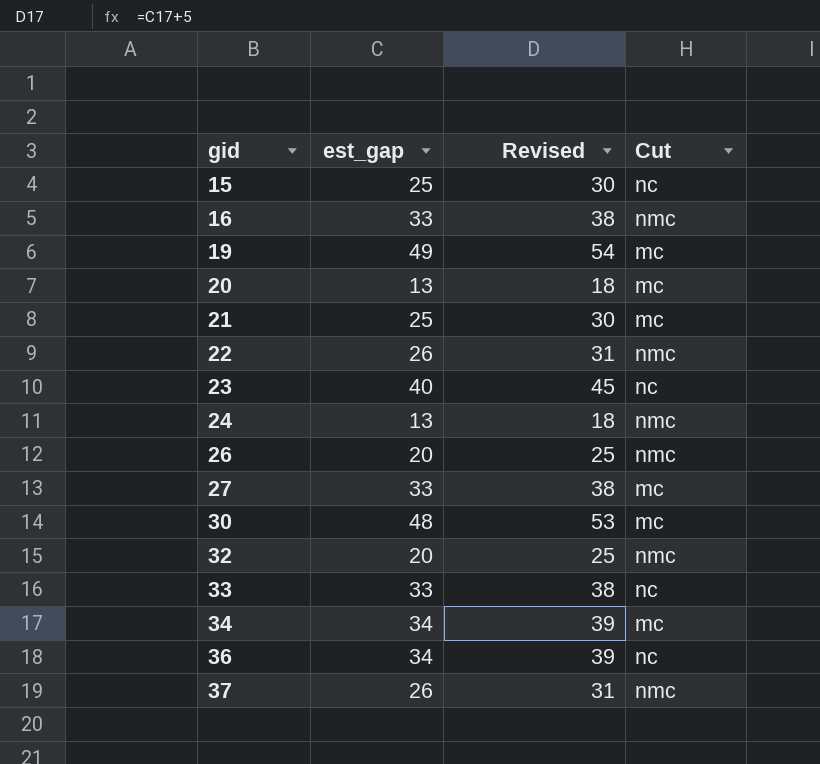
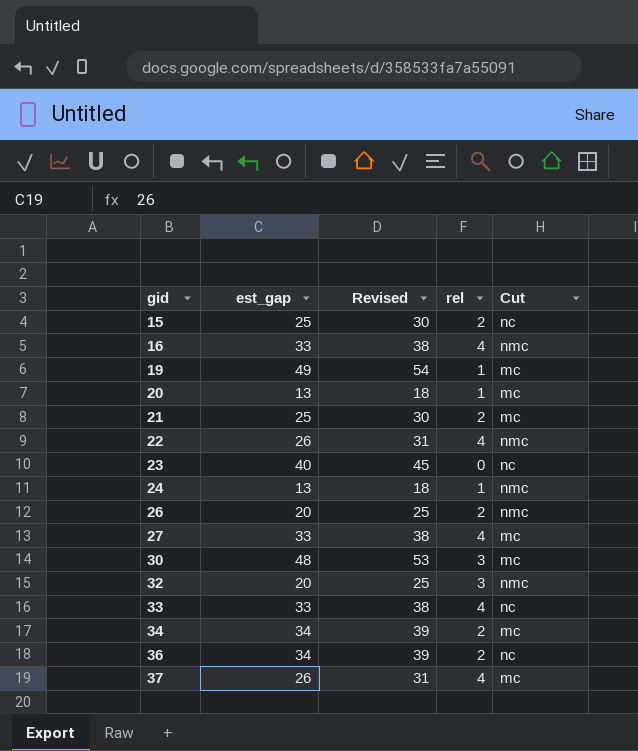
column rel | position: none -> 4
37 | Cut: nmc -> mc

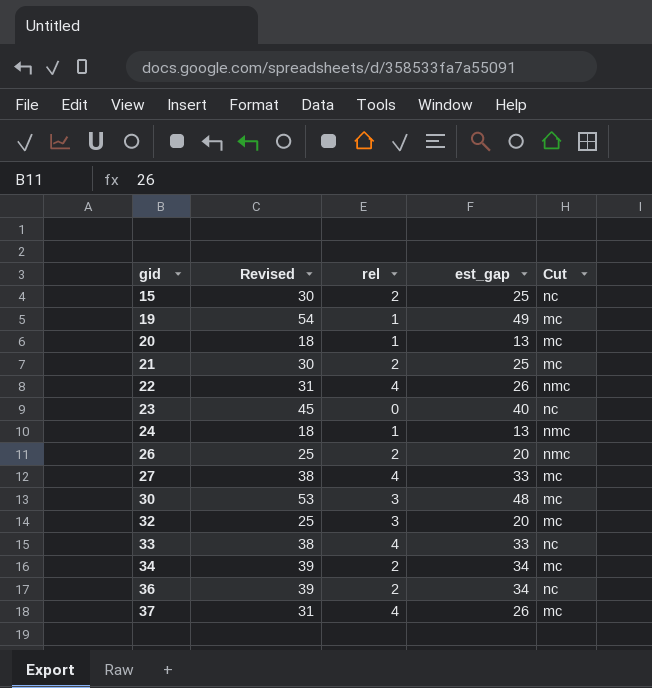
column est_gap | position: 2 -> 4
row 16: 33 | 38 | 4 | nmc -> none
32 | Cut: nmc -> mc

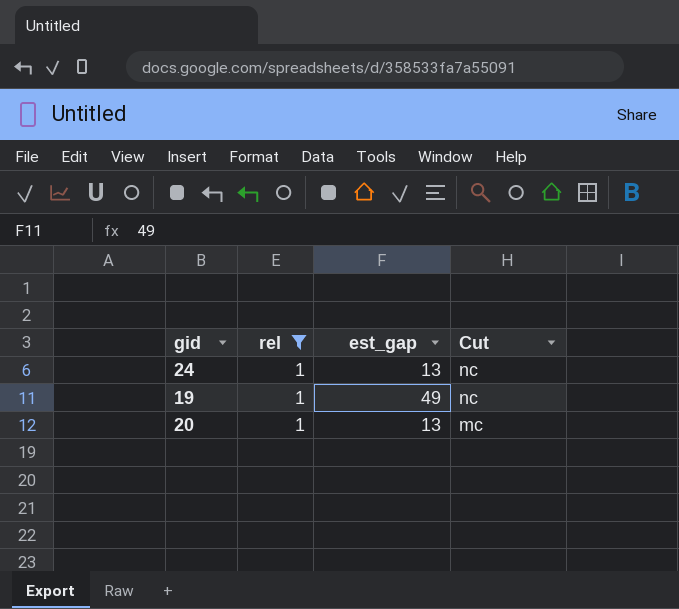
filter: none -> rel = 1
row order: gid ascending -> Cut descending
column Revised | formula: [est_gap] + 5 -> none
24 | Cut: nmc -> nc
19 | Cut: mc -> nc

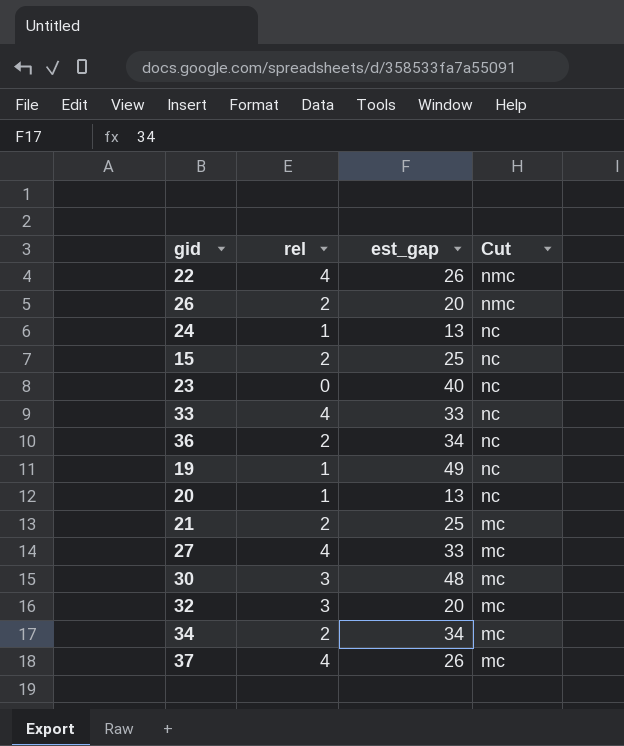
filter: rel = 1 -> none
20 | Cut: mc -> nc

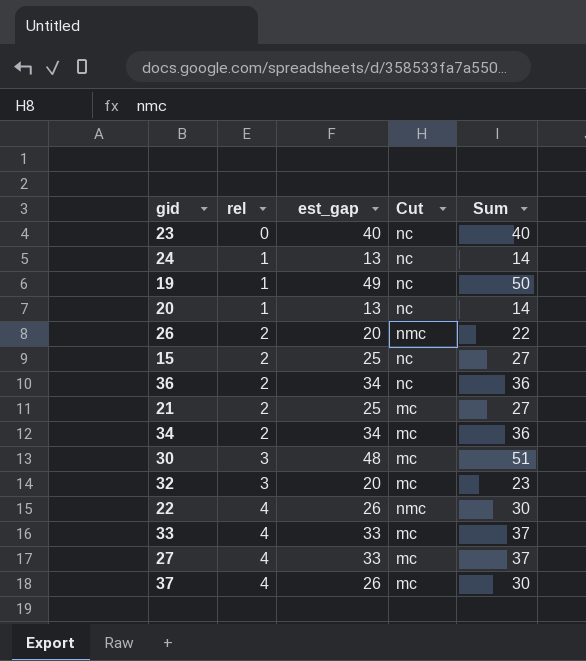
row order: Cut descending -> rel ascending
column Sum | formula: none -> [rel] + [est_gap]
33 | Cut: nc -> mc

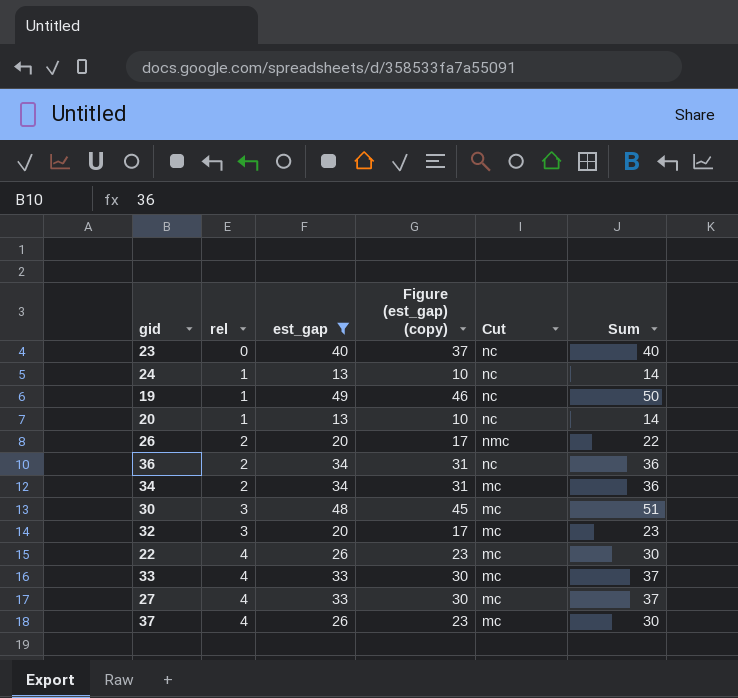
filter: none -> est_gap != 25
column Figure (est_gap) (copy) | formula: none -> [est_gap] - 3
22 | Cut: nmc -> mc

